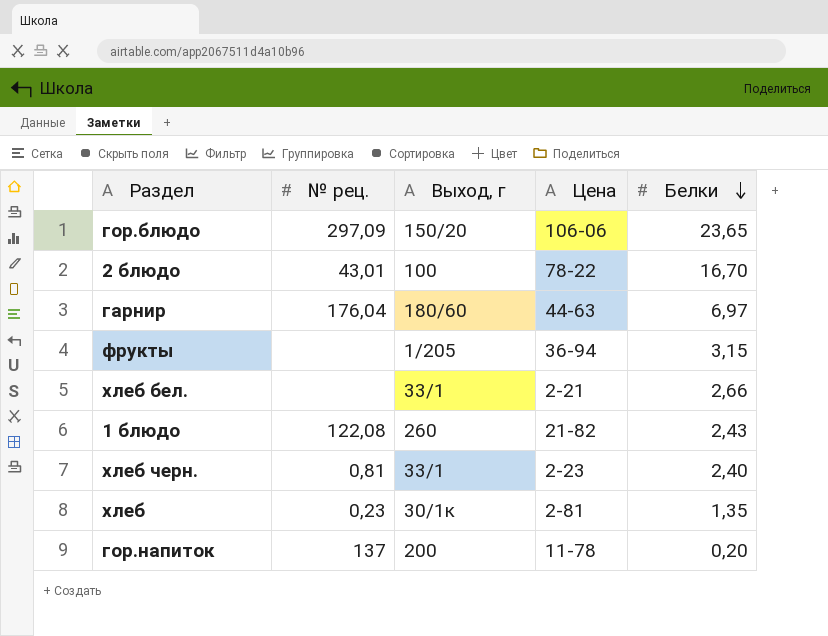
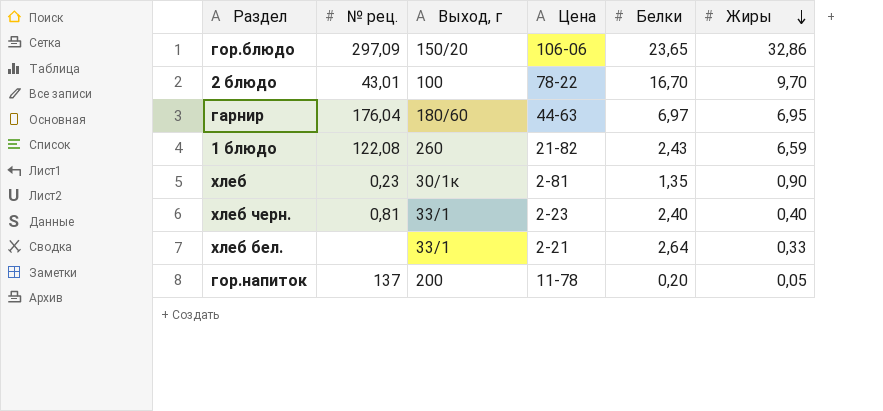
row order: Белки descending -> Жиры descending
column Жиры | position: none -> 6
row фрукты: none | 1/205 | 36-94 | 3,15 -> none
хлеб бел. | Белки: 2,66 -> 2,64

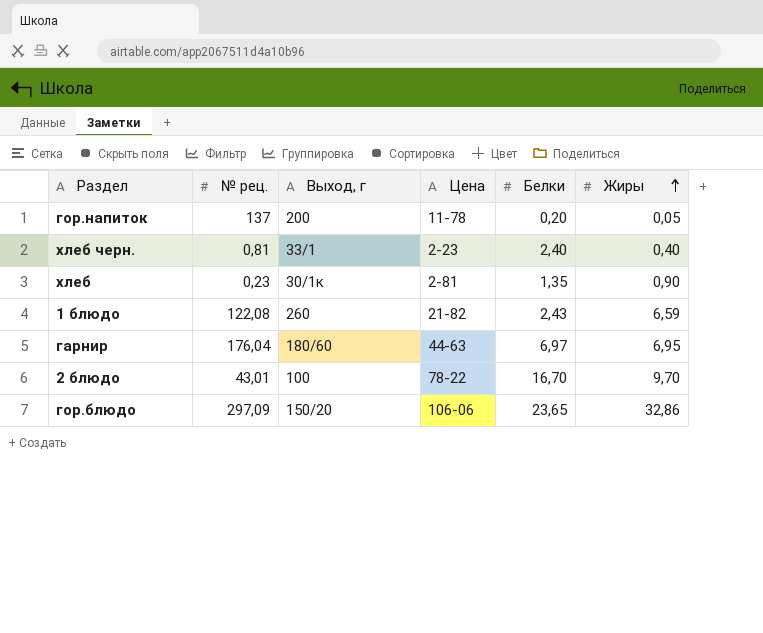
row order: Жиры descending -> Жиры ascending
row хлеб бел.: none | 33/1 | 2-21 | 2,64 | 0,33 -> none

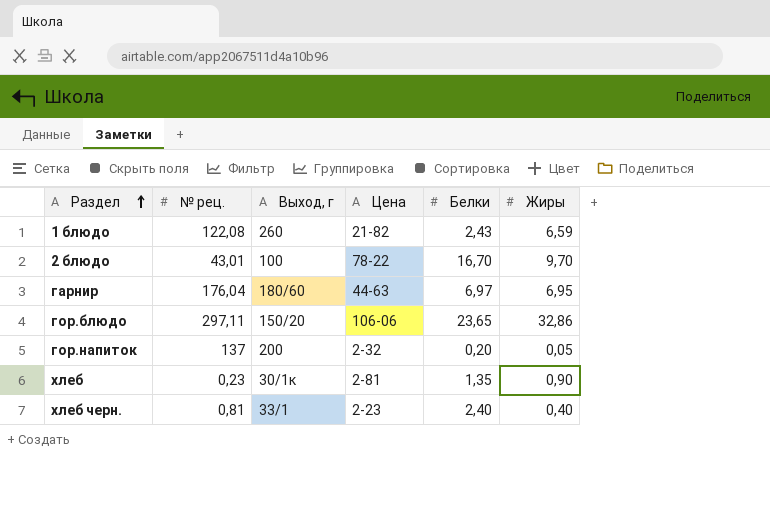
row order: Жиры ascending -> Раздел ascending
гор.блюдо | № рец.: 297,09 -> 297,11
гор.напиток | Цена: 11-78 -> 2-32

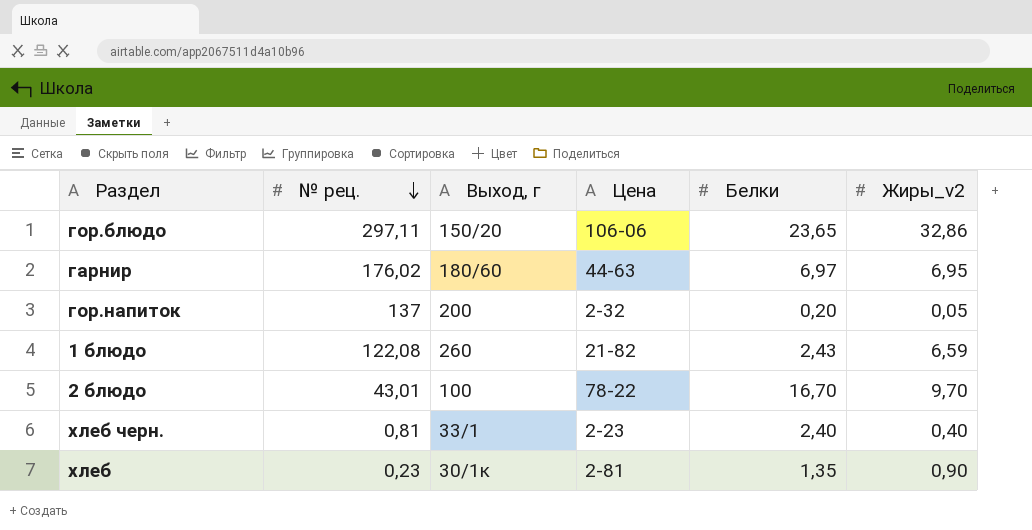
row order: Раздел ascending -> № рец. descending
column name: Жиры -> Жиры_v2
гарнир | № рец.: 176,04 -> 176,02

